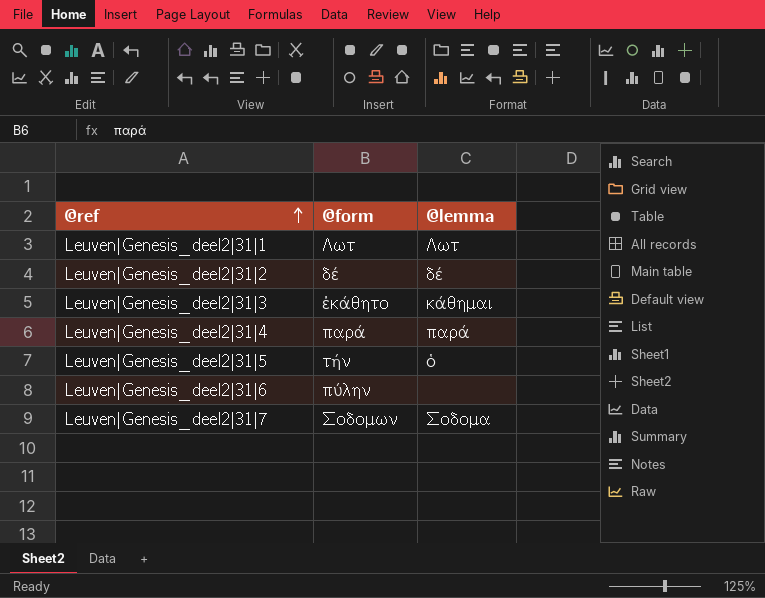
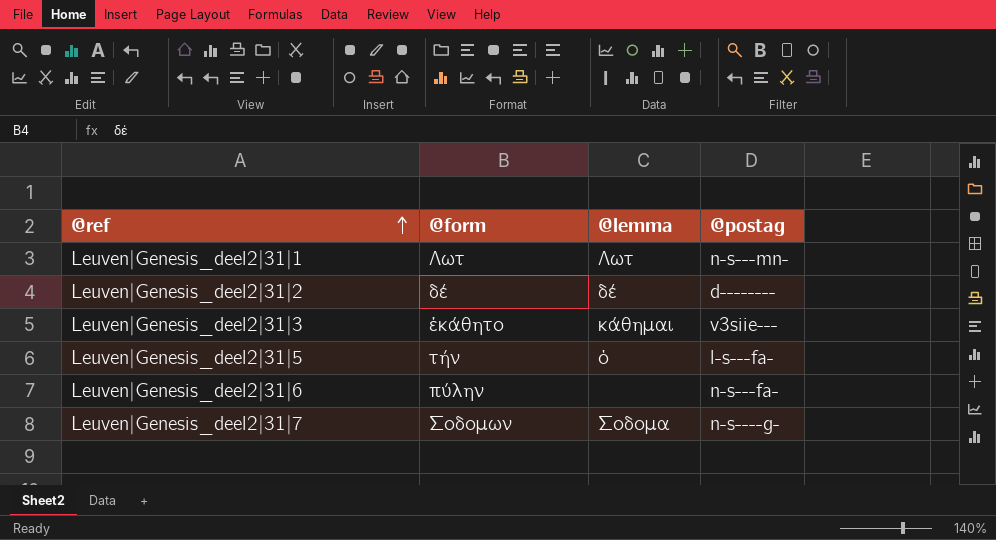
column @postag | position: none -> 4
row Leuven|Genesis_deel2|31|4: παρά | παρά -> none

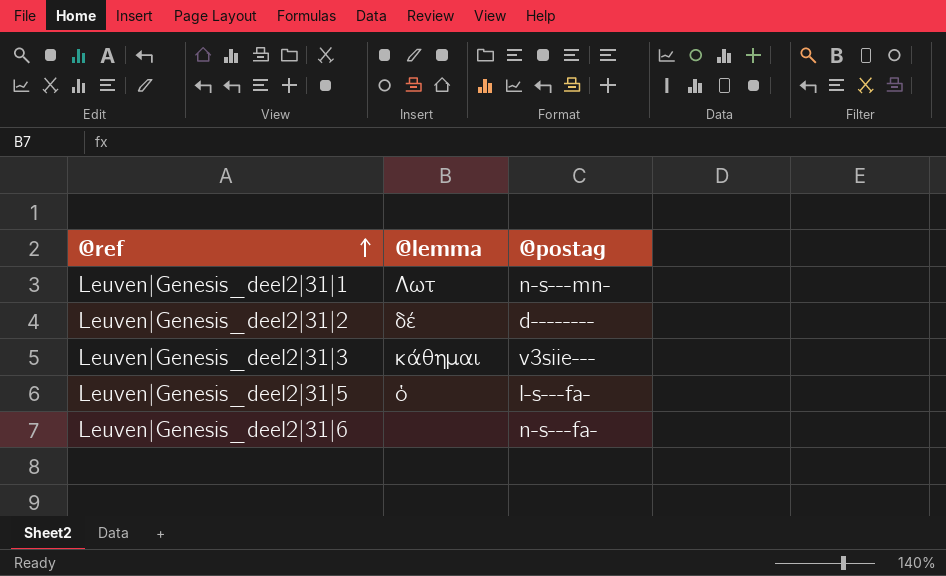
column @form | position: 2 -> none
row Leuven|Genesis_deel2|31|7: Σοδομων | Σοδομα | n-s----g- -> none

